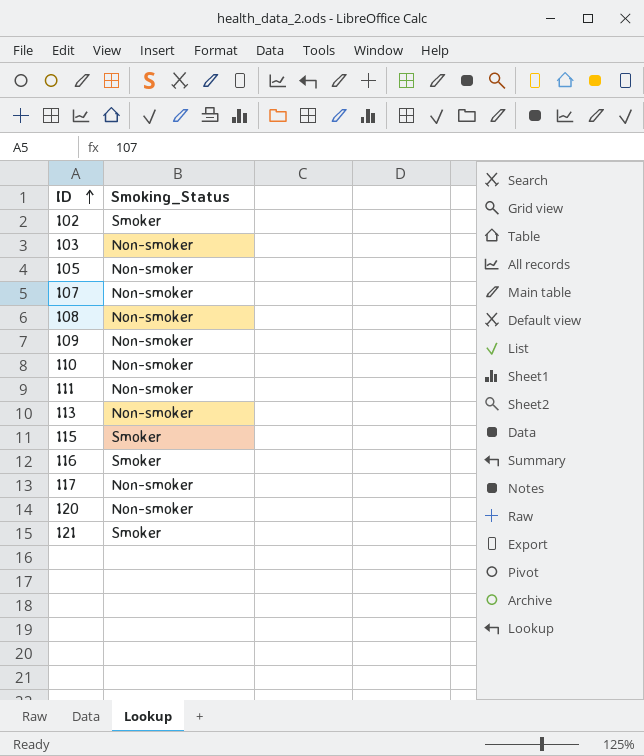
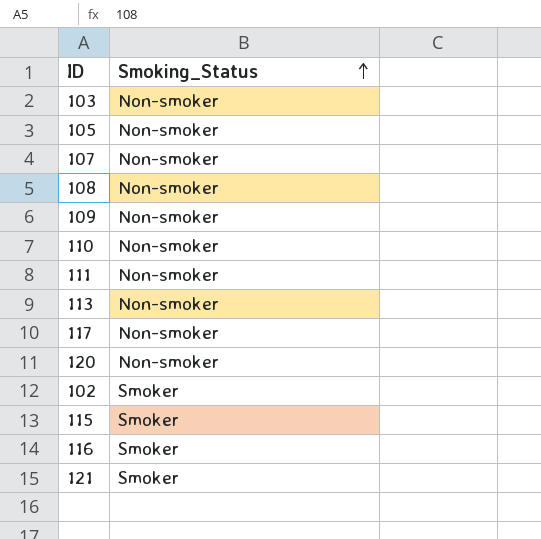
row order: ID ascending -> Smoking_Status ascending

